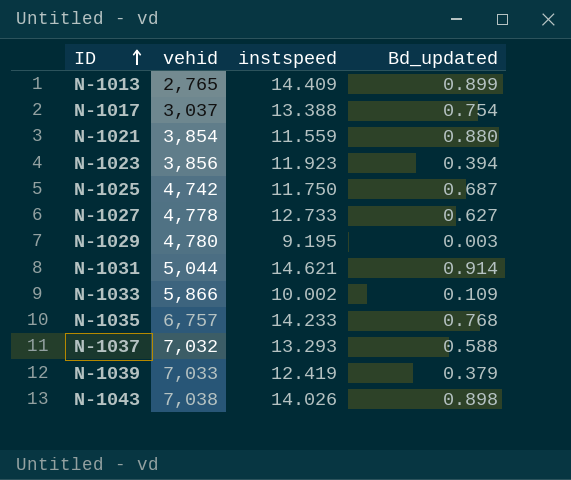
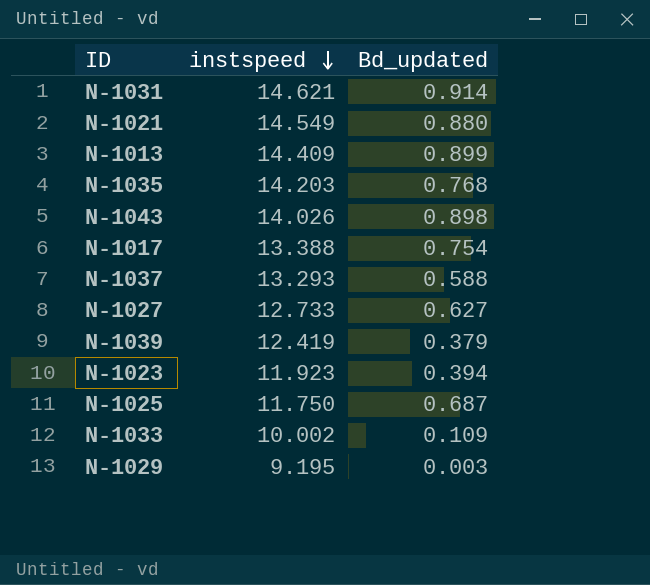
row order: ID ascending -> instspeed descending
column vehid | position: 2 -> none
N-1021 | instspeed: 11.559 -> 14.549
N-1035 | instspeed: 14.233 -> 14.203

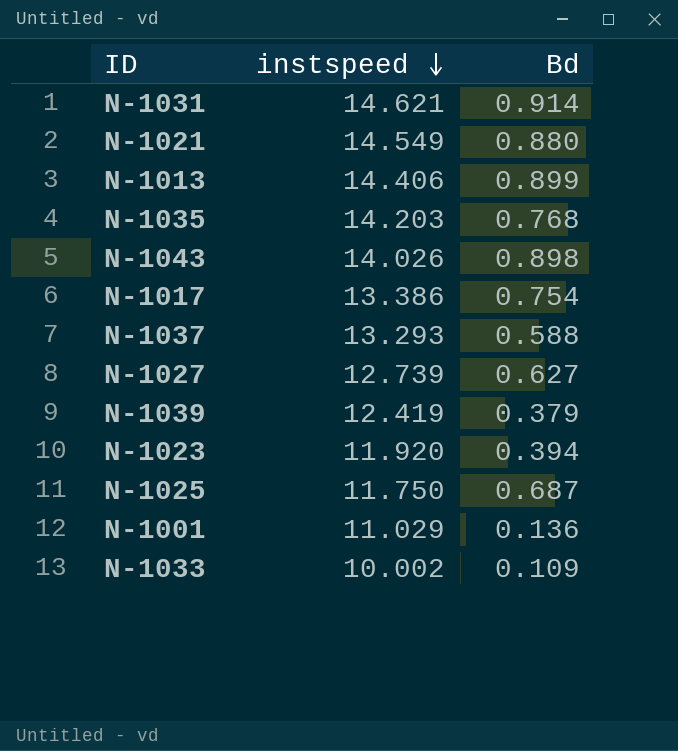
column name: Bd_updated -> Bd
row N-1029: 9.195 | 0.003 -> none
N-1013 | instspeed: 14.409 -> 14.406
N-1017 | instspeed: 13.388 -> 13.386
N-1027 | instspeed: 12.733 -> 12.739
N-1023 | instspeed: 11.923 -> 11.920
row N-1001: none -> 11.029 | 0.136

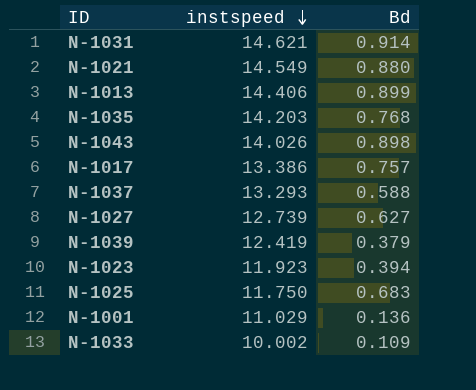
N-1017 | Bd: 0.754 -> 0.757
N-1023 | instspeed: 11.920 -> 11.923
N-1025 | Bd: 0.687 -> 0.683

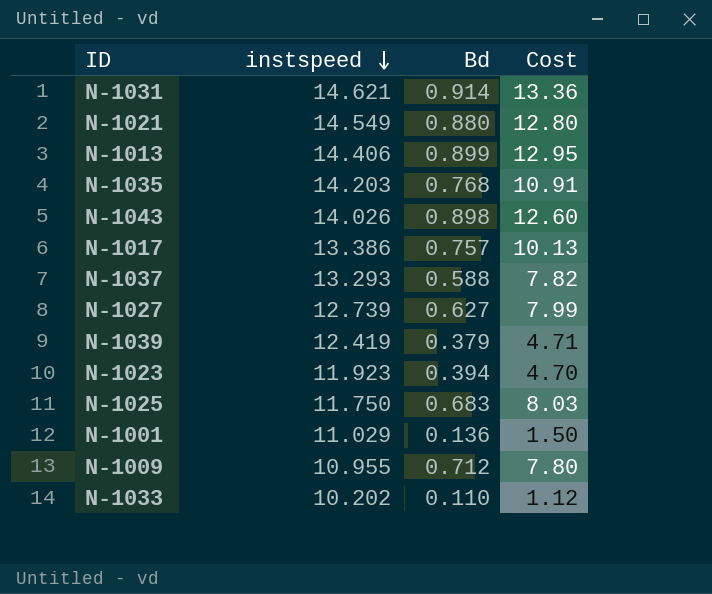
column Cost | formula: none -> [instspeed] * [Bd]
row N-1009: none -> 10.955 | 0.712 | 7.80
N-1033 | instspeed: 10.002 -> 10.202
N-1033 | Bd: 0.109 -> 0.110

